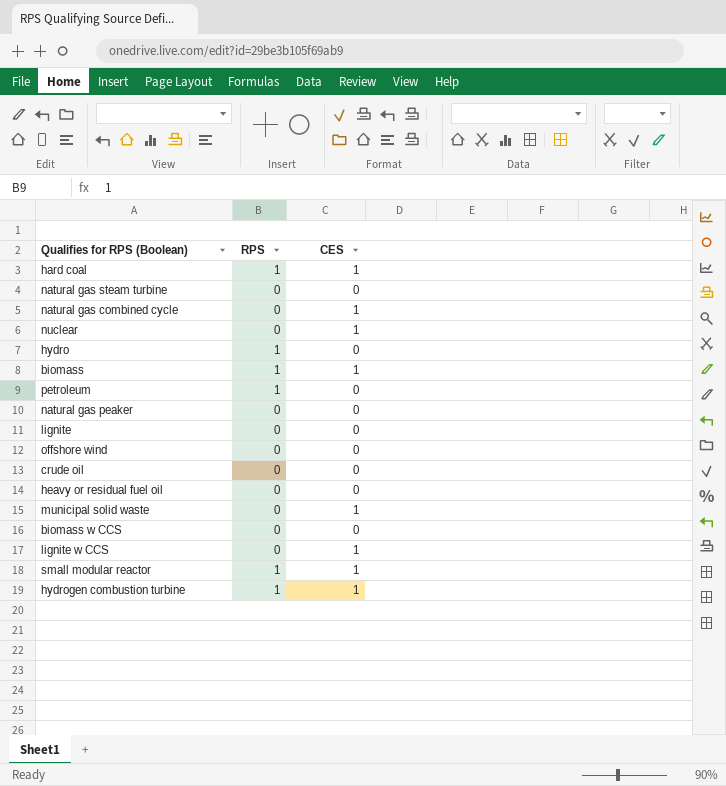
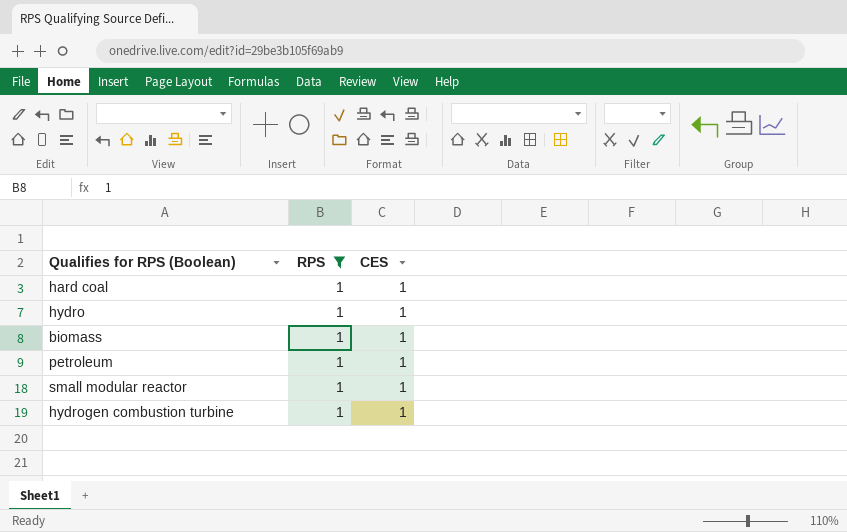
filter: none -> RPS = 1
hydro | CES: 0 -> 1
petroleum | CES: 0 -> 1

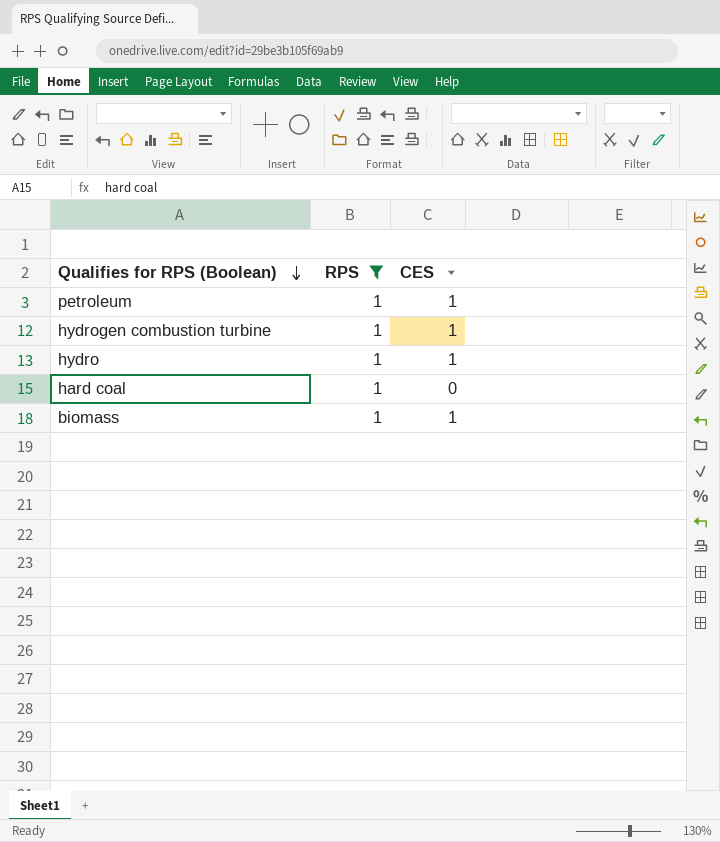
row order: none -> Qualifies for RPS (Boolean) descending
row small modular reactor: 1 | 1 -> none
hard coal | CES: 1 -> 0

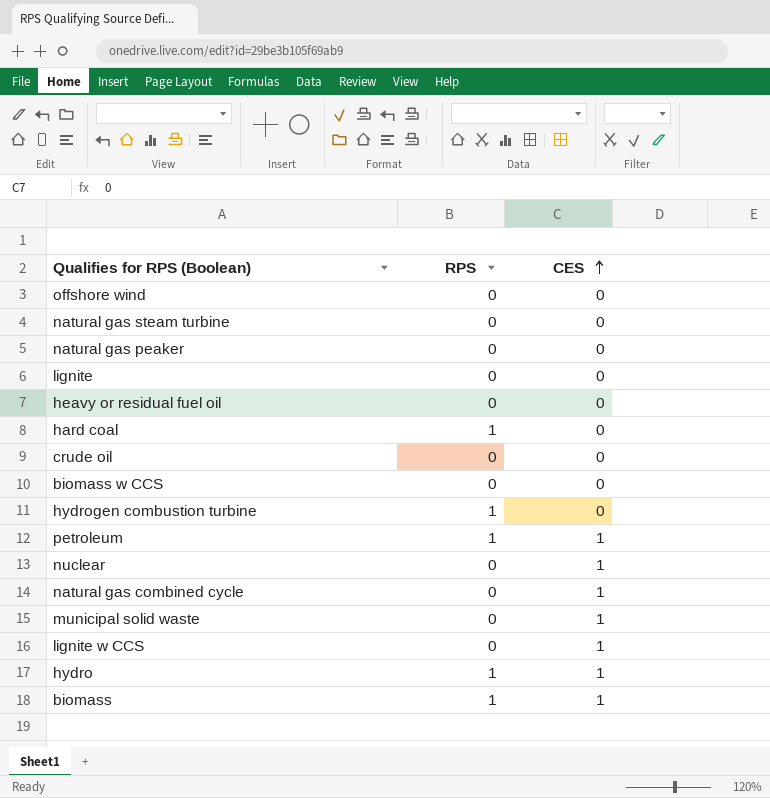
filter: RPS = 1 -> none
row order: Qualifies for RPS (Boolean) descending -> CES ascending
hydrogen combustion turbine | CES: 1 -> 0

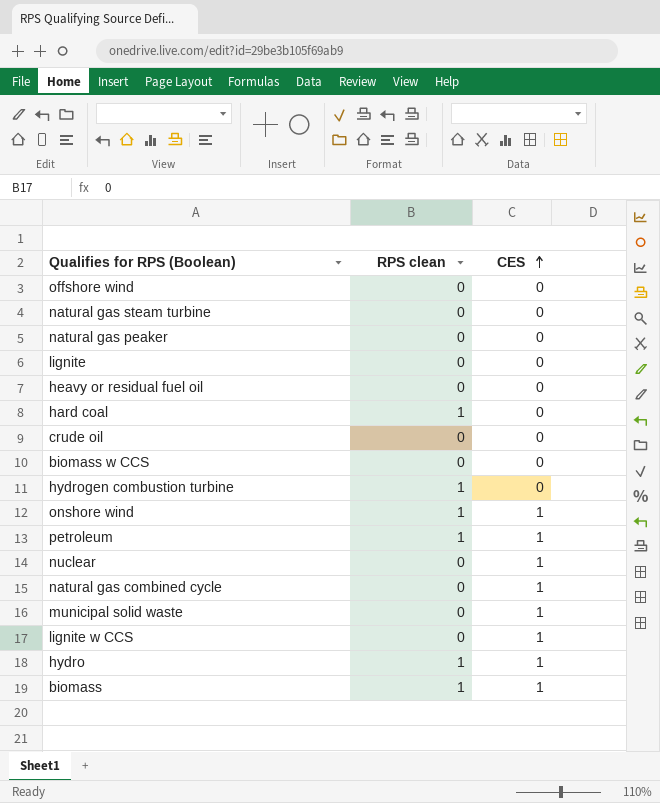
column name: RPS -> RPS clean
row onshore wind: none -> 1 | 1

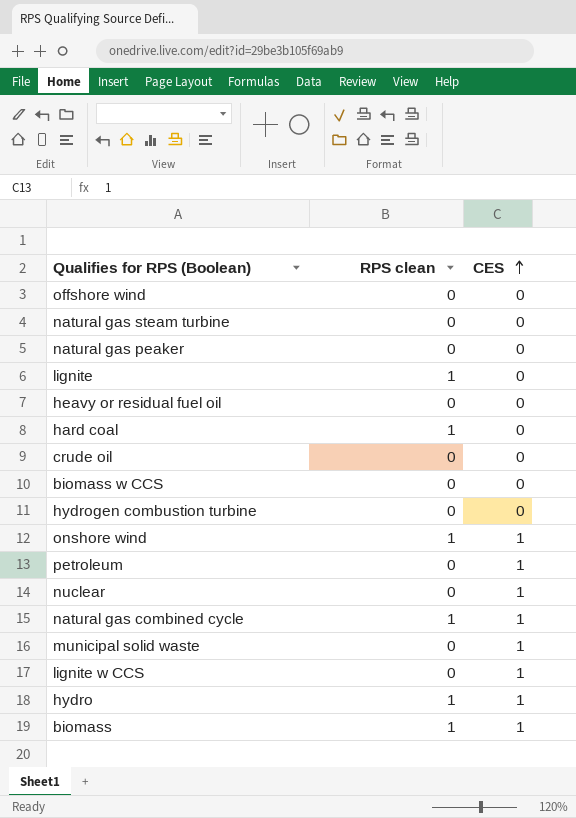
lignite | RPS clean: 0 -> 1
hydrogen combustion turbine | RPS clean: 1 -> 0
petroleum | RPS clean: 1 -> 0
natural gas combined cycle | RPS clean: 0 -> 1

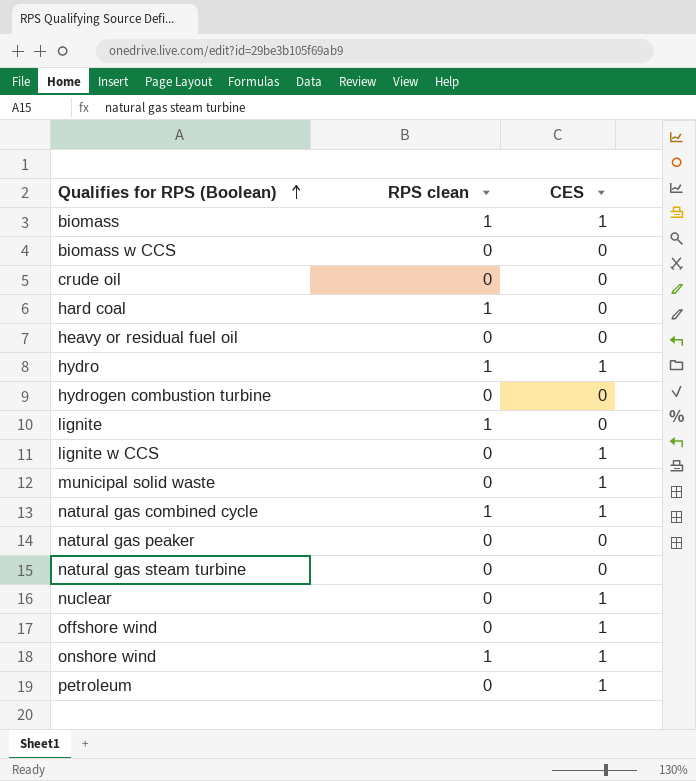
row order: CES ascending -> Qualifies for RPS (Boolean) ascending
offshore wind | CES: 0 -> 1

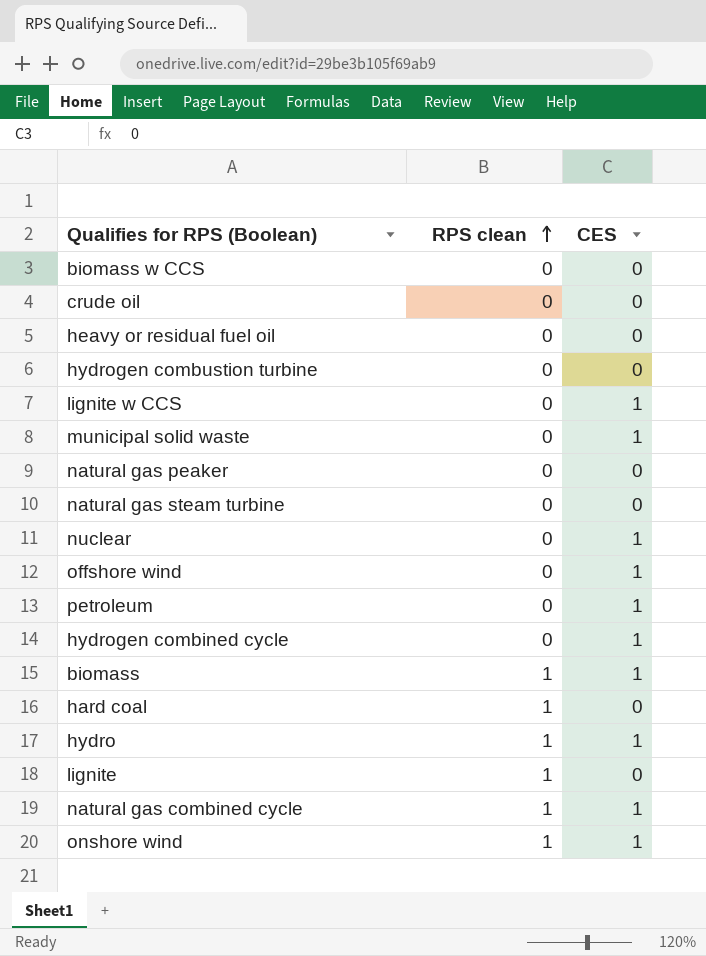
row order: Qualifies for RPS (Boolean) ascending -> RPS clean ascending
row hydrogen combined cycle: none -> 0 | 1

